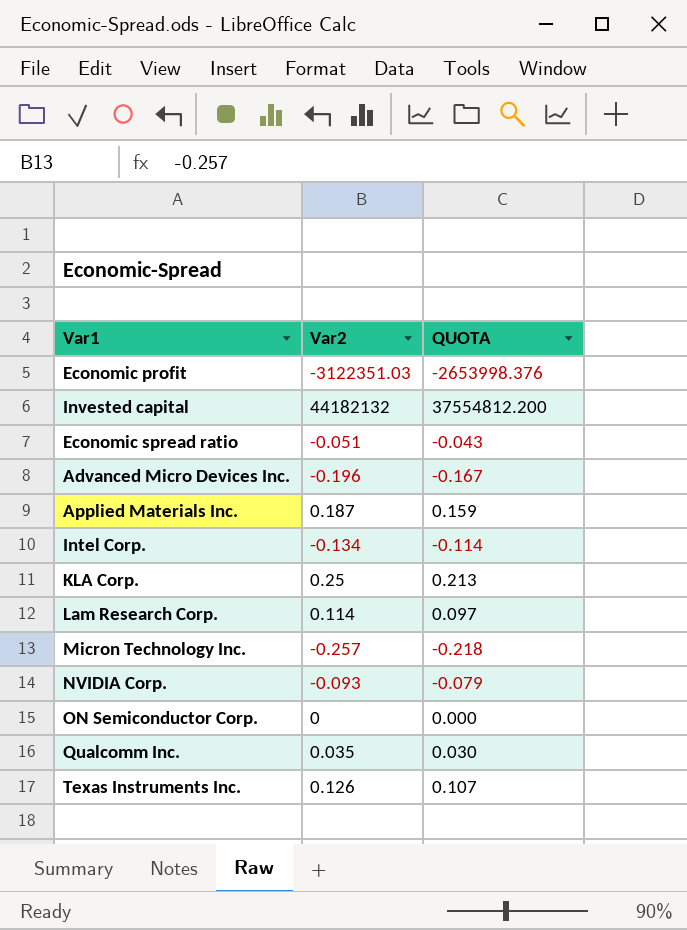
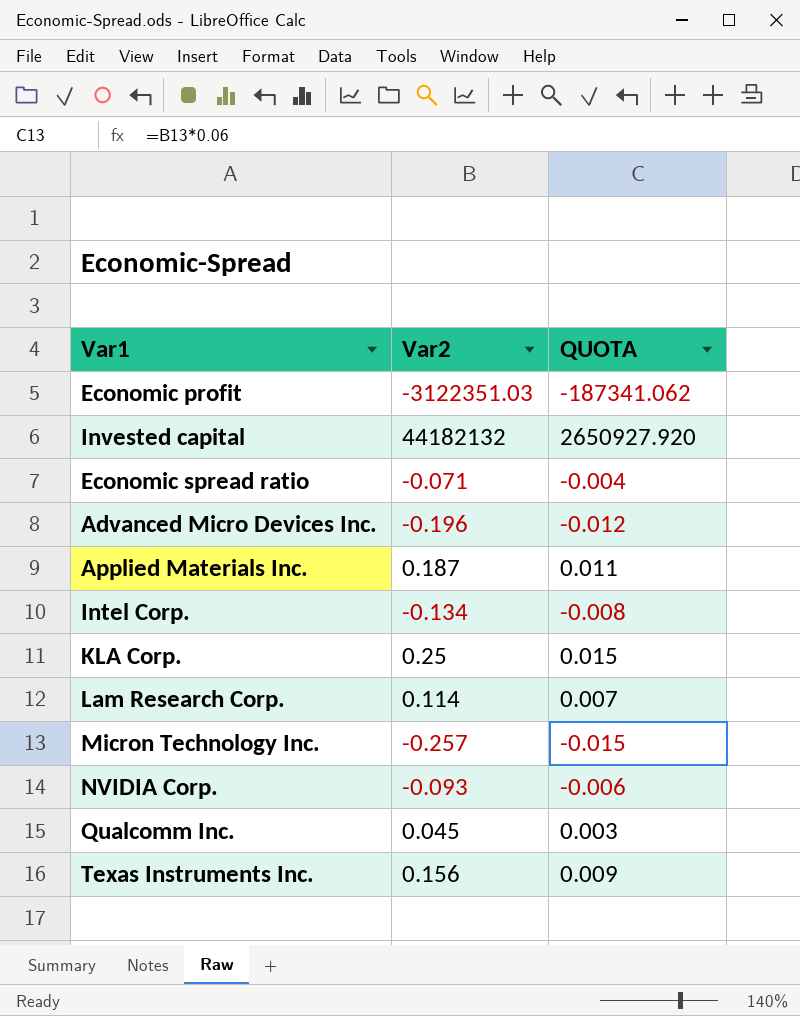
column QUOTA | formula: [Var2] * 0.85 -> [Var2] * 0.06
row ON Semiconductor Corp.: 0 | 0.000 -> none
Economic spread ratio | Var2: -0.051 -> -0.071
Qualcomm Inc. | Var2: 0.035 -> 0.045
Texas Instruments Inc. | Var2: 0.126 -> 0.156

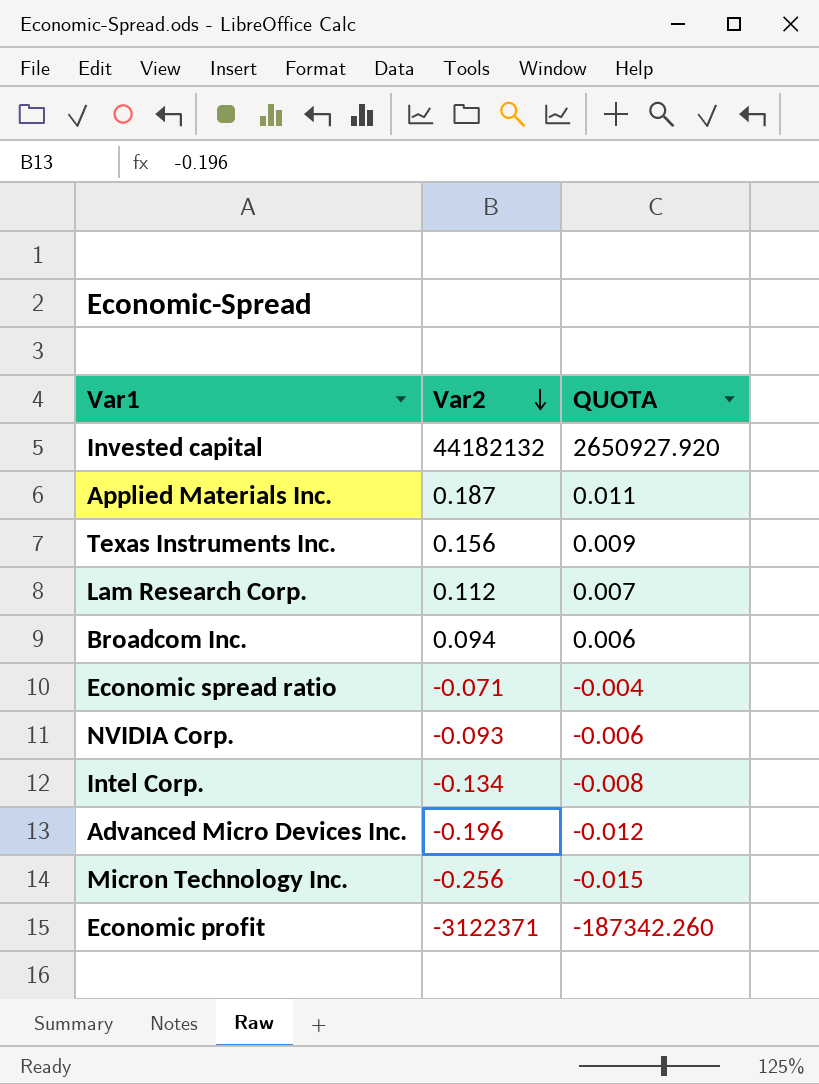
row order: none -> Var2 descending
row KLA Corp.: 0.25 | 0.015 -> none
row Qualcomm Inc.: 0.045 | 0.003 -> none
Lam Research Corp. | Var2: 0.114 -> 0.112
row Broadcom Inc.: none -> 0.094 | 0.006
Micron Technology Inc. | Var2: -0.257 -> -0.256
Economic profit | Var2: -3122351.03 -> -3122371
Economic profit | QUOTA: -187341.062 -> -187342.260

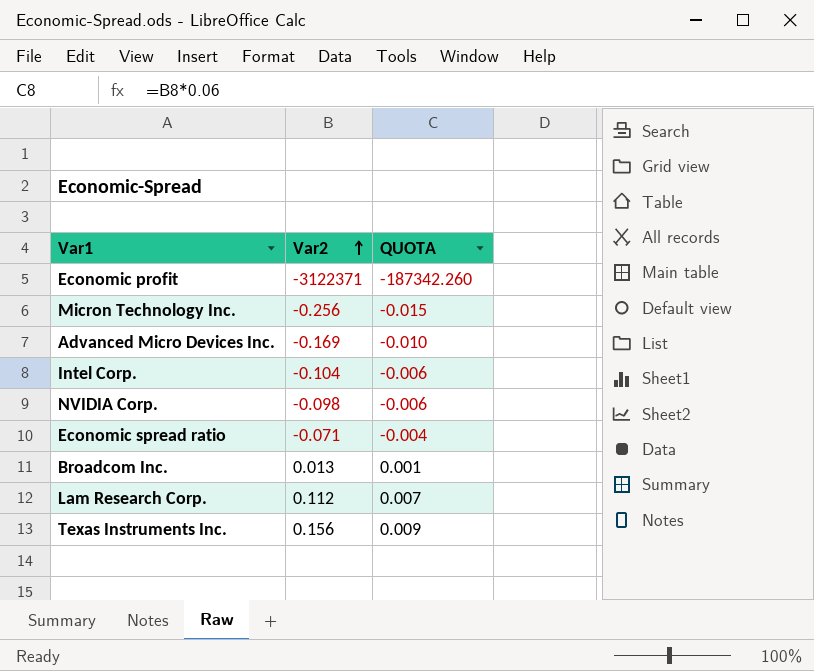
row order: Var2 descending -> Var2 ascending
row Invested capital: 44182132 | 2650927.920 -> none
row Applied Materials Inc.: 0.187 | 0.011 -> none
Advanced Micro Devices Inc. | Var2: -0.196 -> -0.169
Advanced Micro Devices Inc. | QUOTA: -0.012 -> -0.010
Intel Corp. | Var2: -0.134 -> -0.104
Intel Corp. | QUOTA: -0.008 -> -0.006
NVIDIA Corp. | Var2: -0.093 -> -0.098
Broadcom Inc. | Var2: 0.094 -> 0.013
Broadcom Inc. | QUOTA: 0.006 -> 0.001

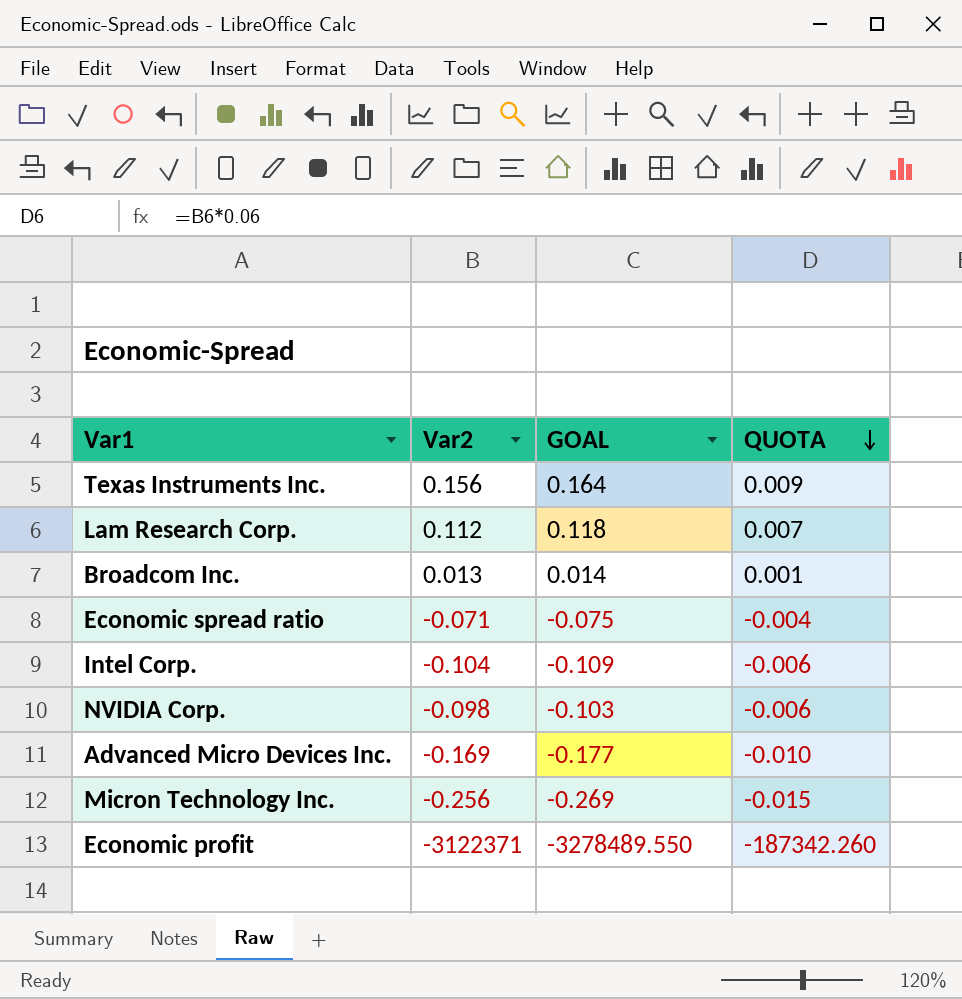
row order: Var2 ascending -> QUOTA descending
column GOAL | formula: none -> [Var2] * 1.05

